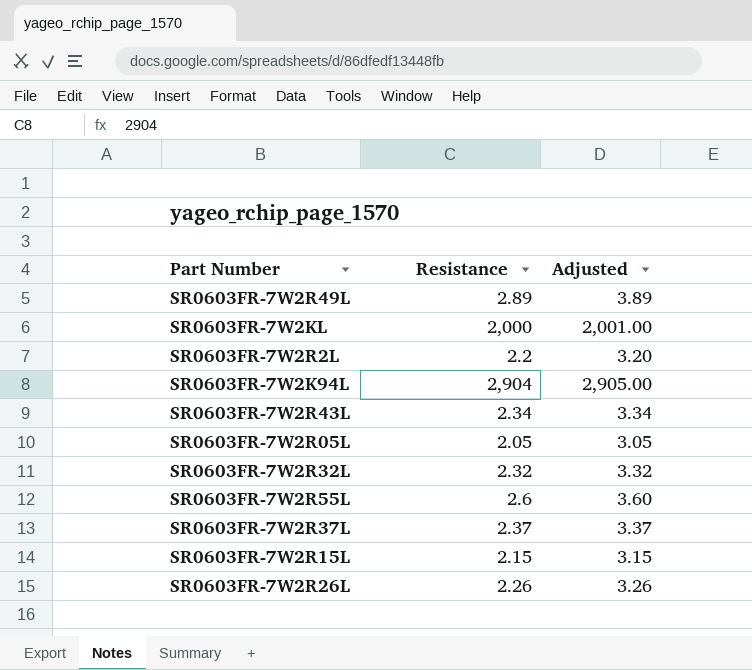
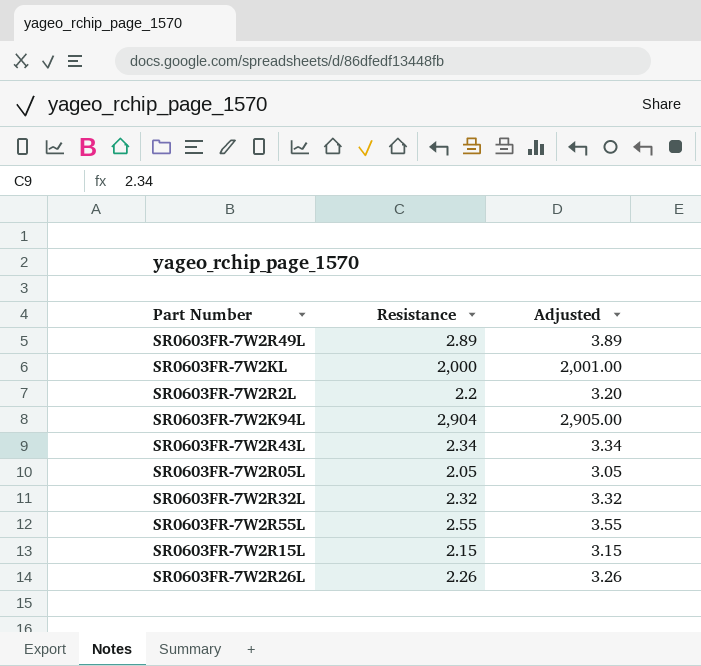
row SR0603FR-7W2R37L: 2.37 | 3.37 -> none
SR0603FR-7W2R55L | Resistance: 2.6 -> 2.55
SR0603FR-7W2R55L | Adjusted: 3.60 -> 3.55

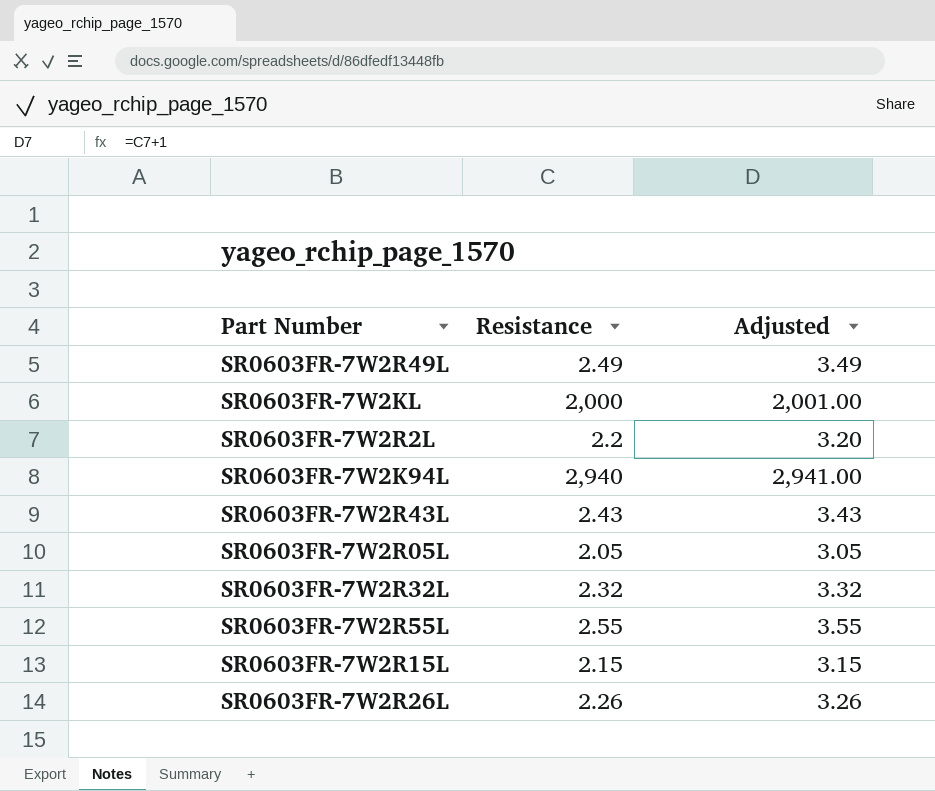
SR0603FR-7W2R49L | Resistance: 2.89 -> 2.49
SR0603FR-7W2R49L | Adjusted: 3.89 -> 3.49
SR0603FR-7W2K94L | Resistance: 2,904 -> 2,940
SR0603FR-7W2K94L | Adjusted: 2,905.00 -> 2,941.00
SR0603FR-7W2R43L | Resistance: 2.34 -> 2.43
SR0603FR-7W2R43L | Adjusted: 3.34 -> 3.43

